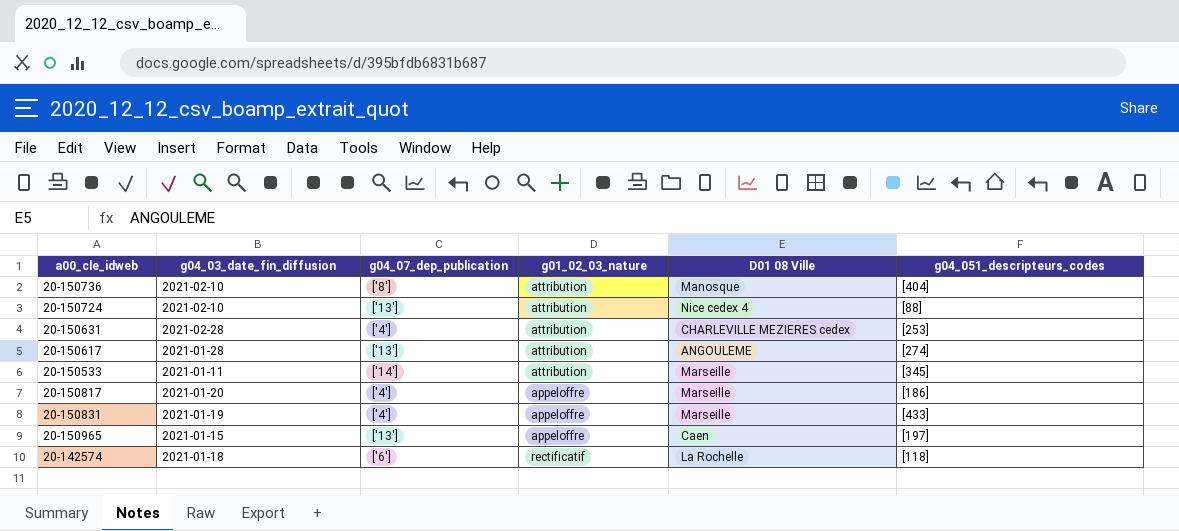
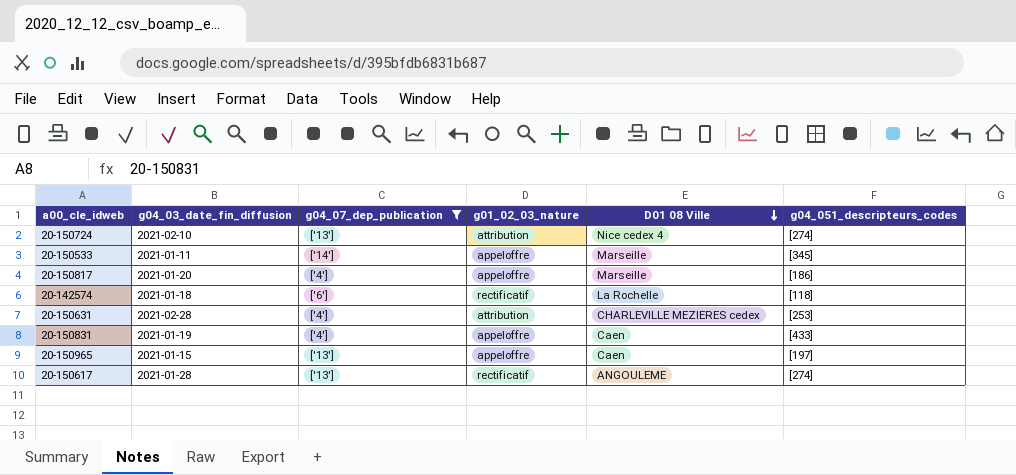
filter: none -> g04_07_dep_publication != ['8']
row order: none -> D01 08 Ville descending
20-150724 | g04_051_descripteurs_codes: [88] -> [274]
20-150533 | g01_02_03_nature: attribution -> appeloffre
20-150831 | D01 08 Ville: Marseille -> Caen
20-150617 | g01_02_03_nature: attribution -> rectificatif

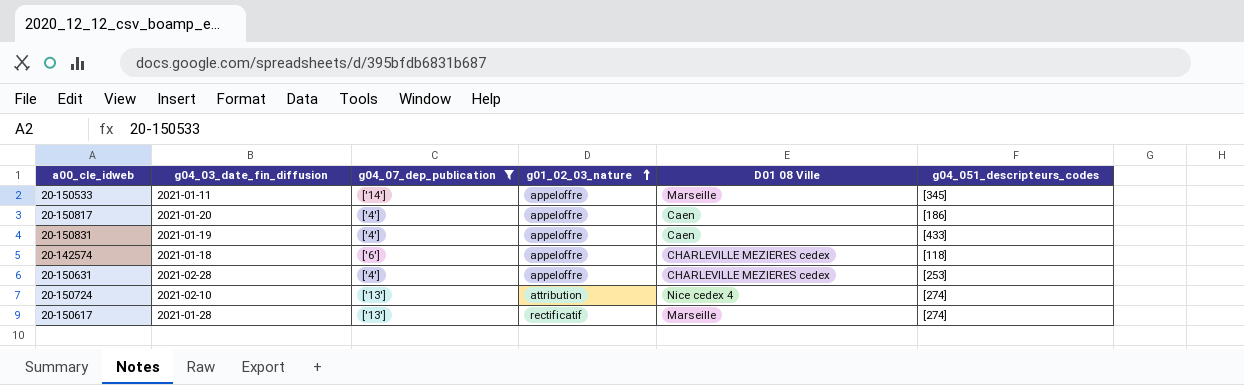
row order: D01 08 Ville descending -> g01_02_03_nature ascending
row 20-150965: 2021-01-15 | ['13'] | appeloffre | Caen | [197] -> none
20-150817 | D01 08 Ville: Marseille -> Caen
20-142574 | g01_02_03_nature: rectificatif -> appeloffre
20-142574 | D01 08 Ville: La Rochelle -> CHARLEVILLE MEZIERES cedex
20-150631 | g01_02_03_nature: attribution -> appeloffre
20-150617 | D01 08 Ville: ANGOULEME -> Marseille

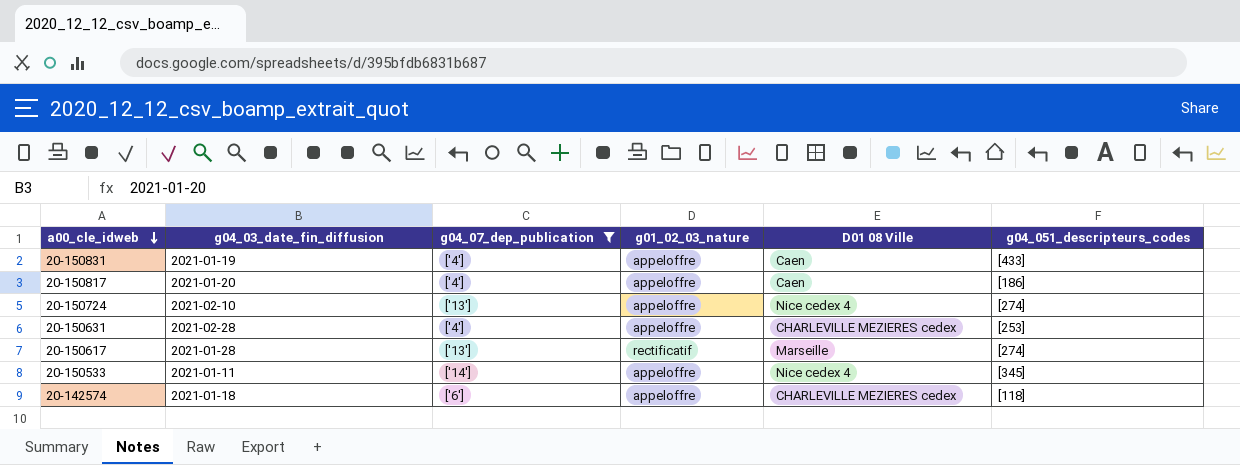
row order: g01_02_03_nature ascending -> a00_cle_idweb descending
20-150724 | g01_02_03_nature: attribution -> appeloffre
20-150533 | D01 08 Ville: Marseille -> Nice cedex 4

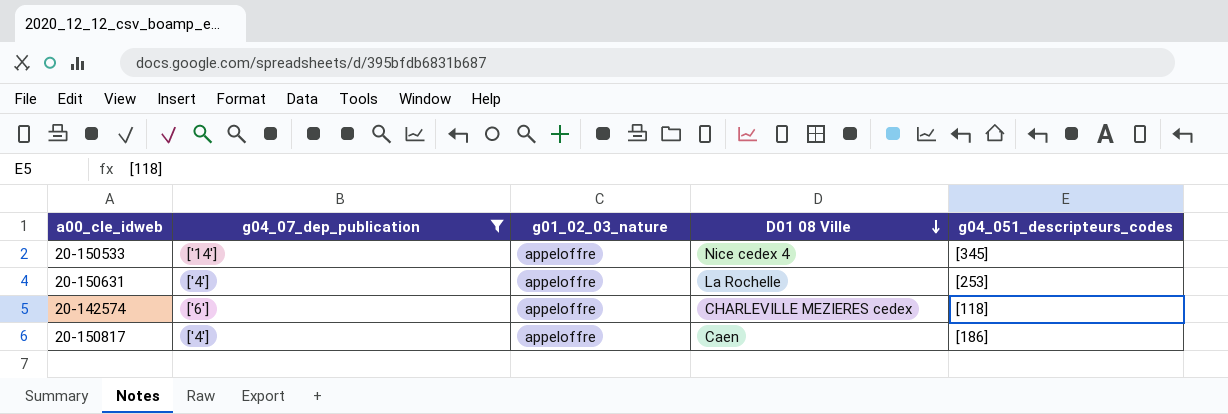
row order: a00_cle_idweb descending -> D01 08 Ville descending
column g04_03_date_fin_diffusion | position: 2 -> none
row 20-150831: 2021-01-19 | ['4'] | appeloffre | Caen | [433] -> none
row 20-150724: 2021-02-10 | ['13'] | appeloffre | Nice cedex 4 | [274] -> none
row 20-150617: 2021-01-28 | ['13'] | rectificatif | Marseille | [274] -> none
20-150631 | D01 08 Ville: CHARLEVILLE MEZIERES cedex -> La Rochelle

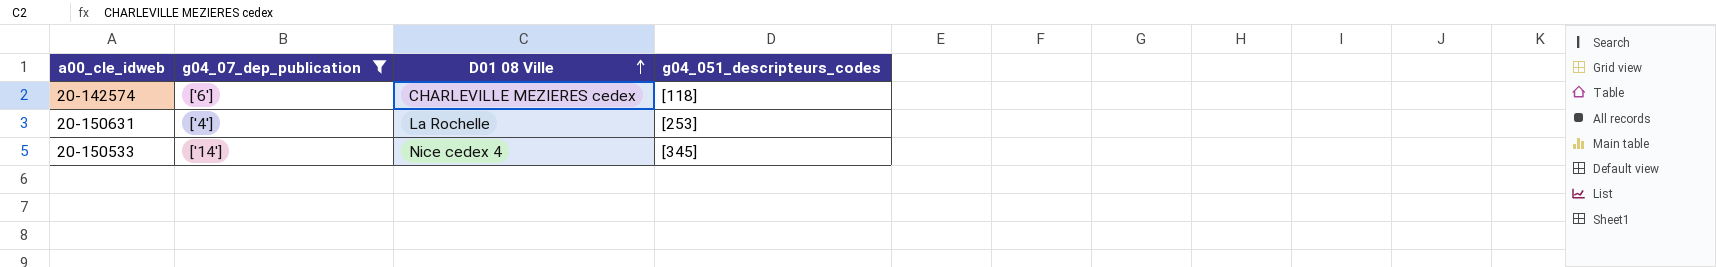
row order: D01 08 Ville descending -> D01 08 Ville ascending
column g01_02_03_nature | position: 3 -> none
row 20-150817: ['4'] | appeloffre | Caen | [186] -> none

